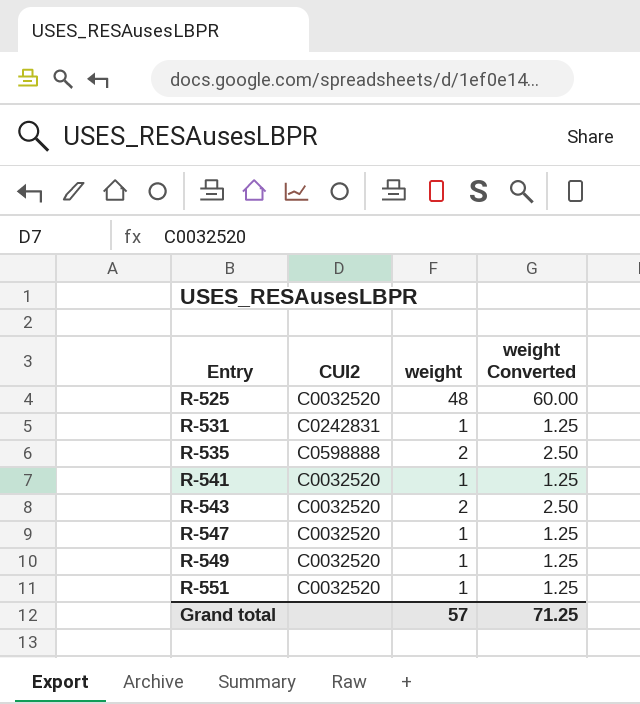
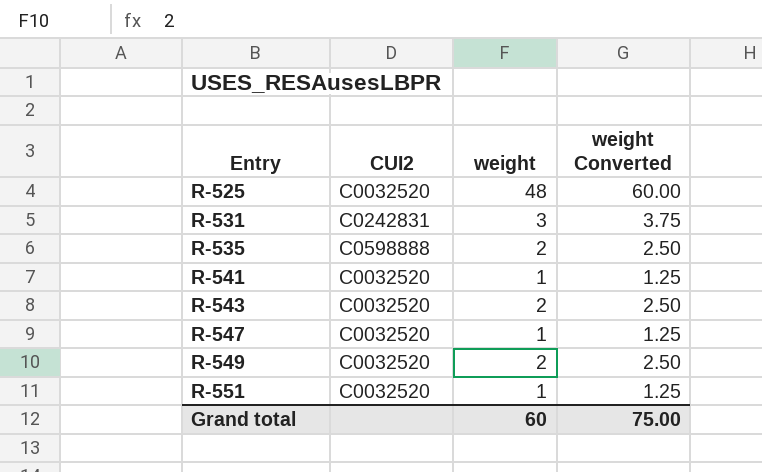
R-531 | weight: 1 -> 3
R-531 | weight Converted: 1.25 -> 3.75
R-549 | weight: 1 -> 2
R-549 | weight Converted: 1.25 -> 2.50
Grand total | weight: 57 -> 60
Grand total | weight Converted: 71.25 -> 75.00

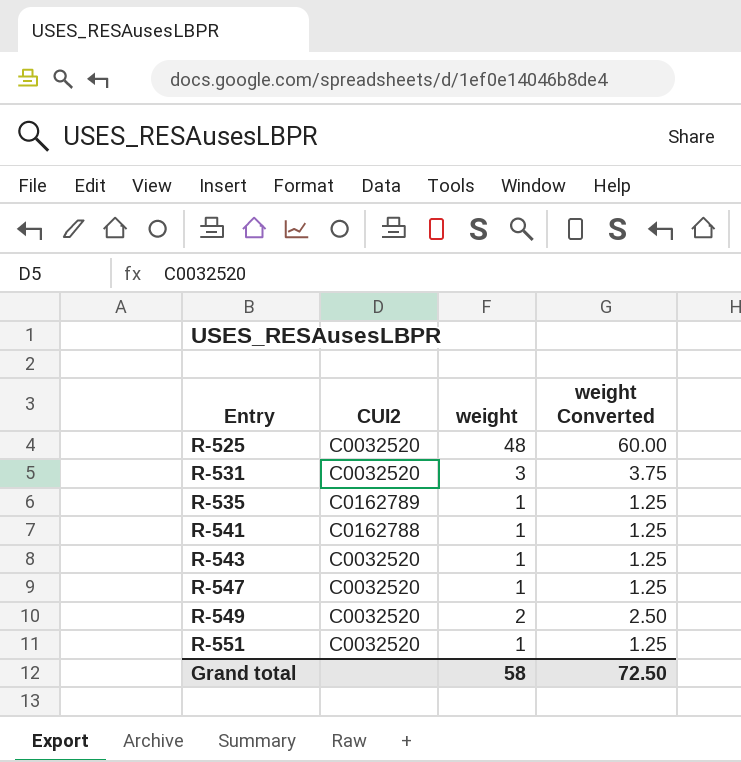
R-531 | CUI2: C0242831 -> C0032520
R-535 | CUI2: C0598888 -> C0162789
R-535 | weight: 2 -> 1
R-535 | weight Converted: 2.50 -> 1.25
R-541 | CUI2: C0032520 -> C0162788
R-543 | weight: 2 -> 1
R-543 | weight Converted: 2.50 -> 1.25
Grand total | weight: 60 -> 58
Grand total | weight Converted: 75.00 -> 72.50

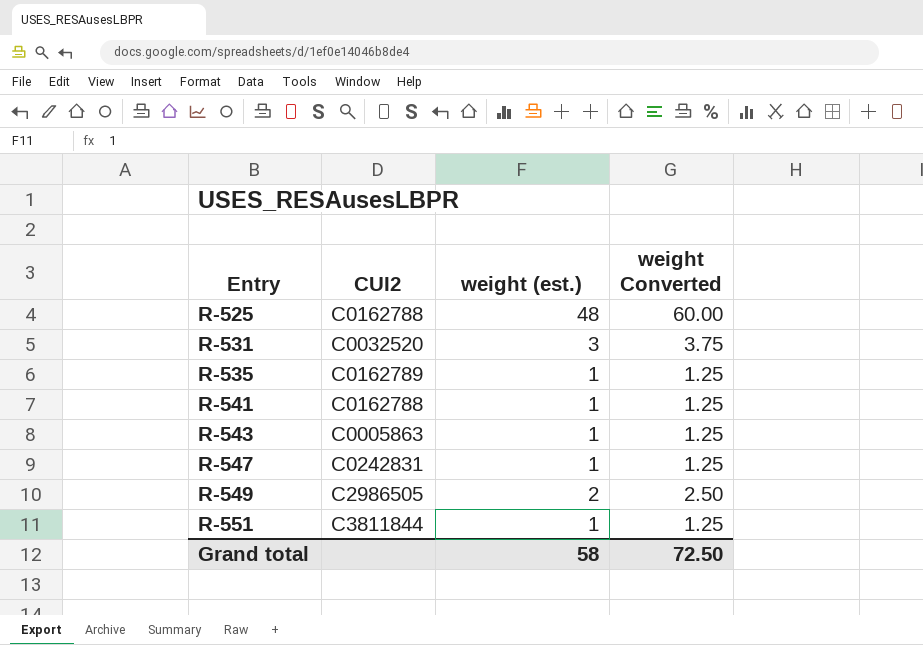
column name: weight -> weight (est.)
R-525 | CUI2: C0032520 -> C0162788
R-543 | CUI2: C0032520 -> C0005863
R-547 | CUI2: C0032520 -> C0242831
R-549 | CUI2: C0032520 -> C2986505
R-551 | CUI2: C0032520 -> C3811844

